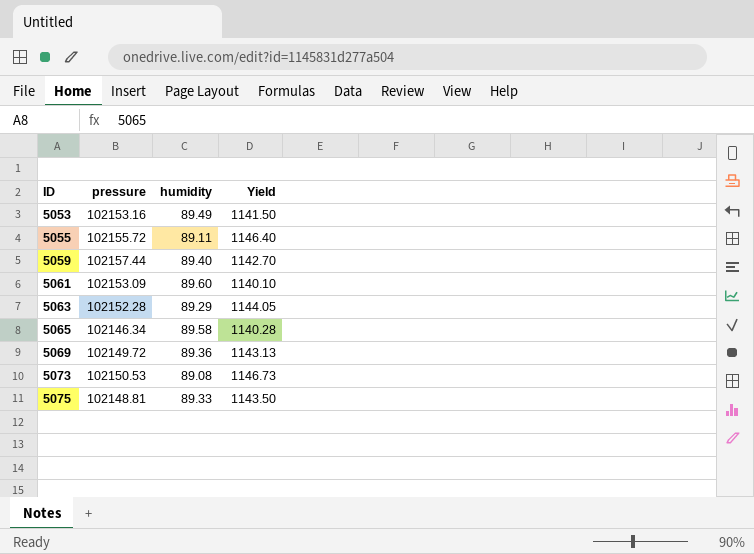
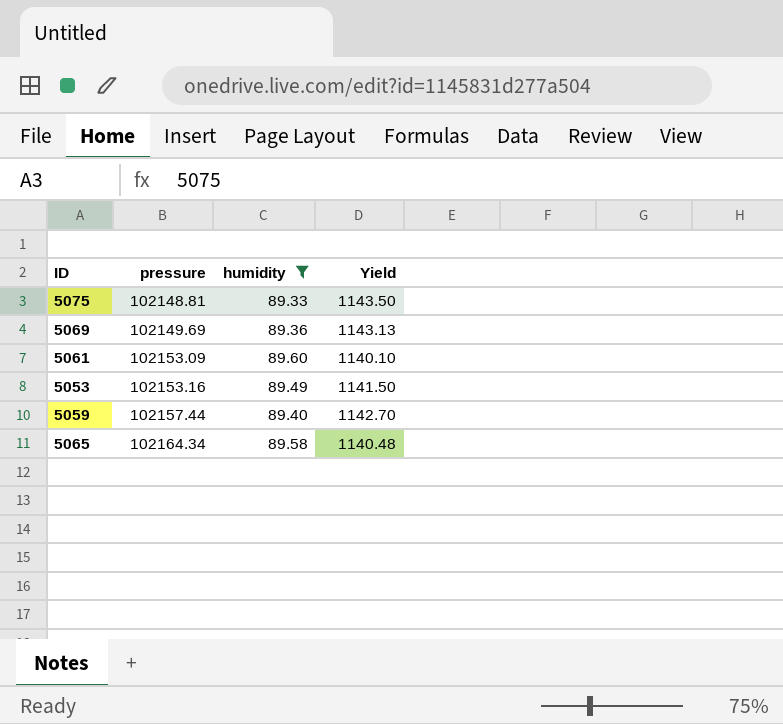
filter: none -> humidity >= 89.33
row order: ID ascending -> pressure ascending
5069 | pressure: 102149.72 -> 102149.69
5065 | pressure: 102146.34 -> 102164.34
5065 | Yield: 1140.28 -> 1140.48

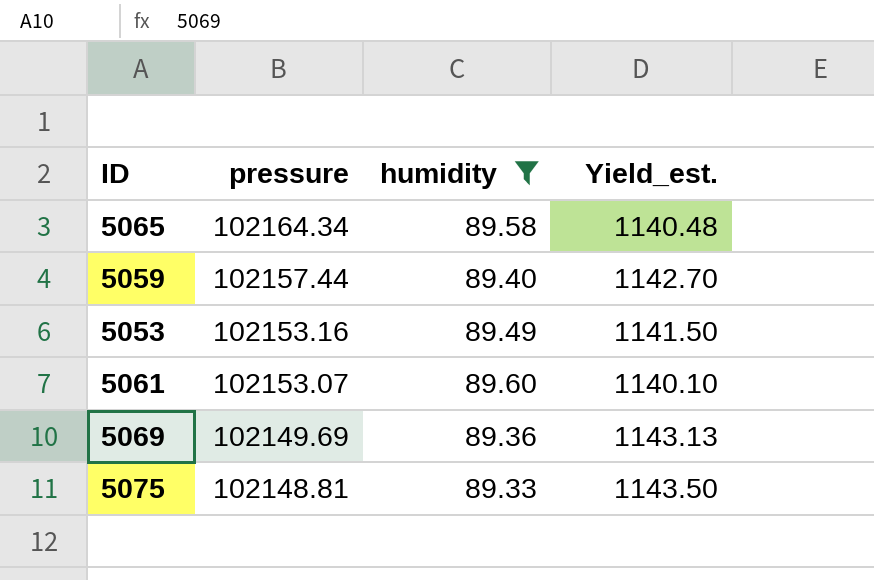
row order: pressure ascending -> pressure descending
column name: Yield -> Yield_est.
5061 | pressure: 102153.09 -> 102153.07

